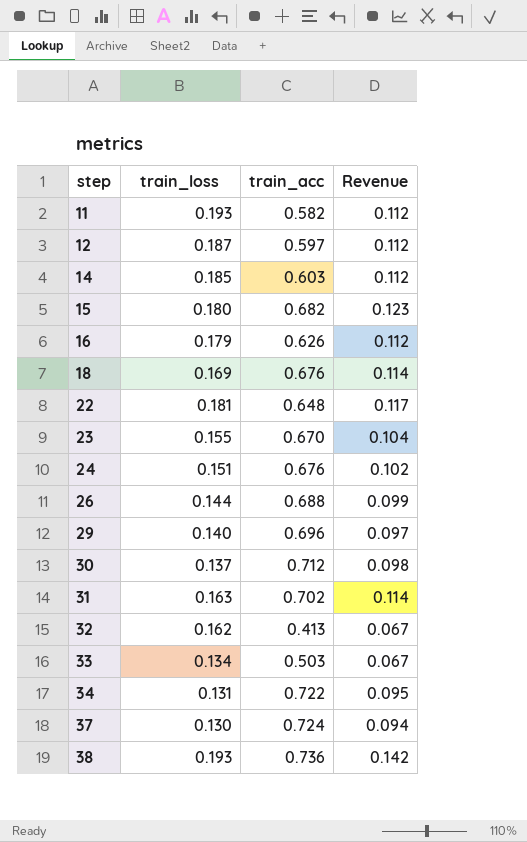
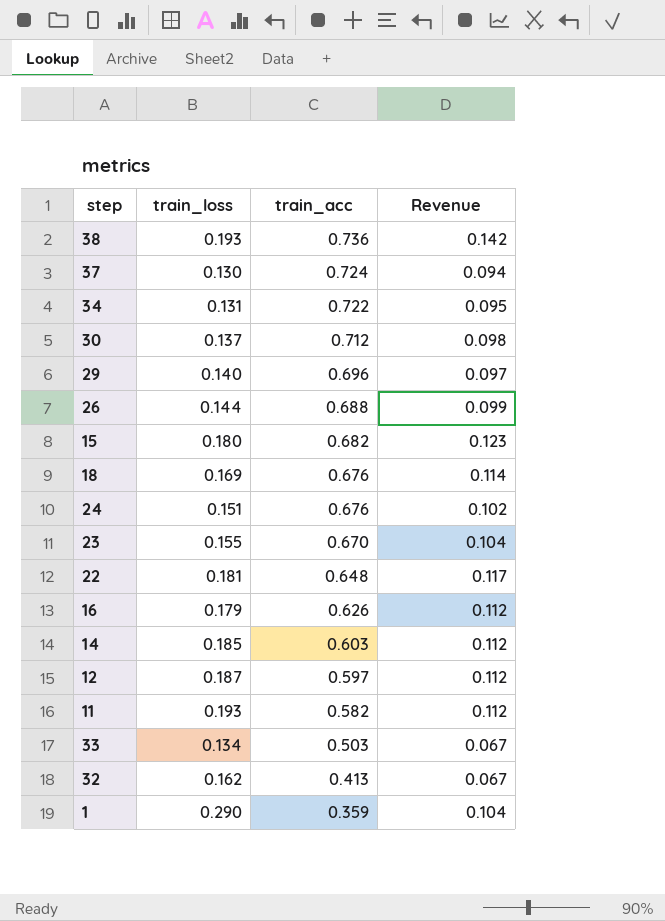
row order: step ascending -> train_acc descending
row 31: 0.163 | 0.702 | 0.114 -> none
row 1: none -> 0.290 | 0.359 | 0.104

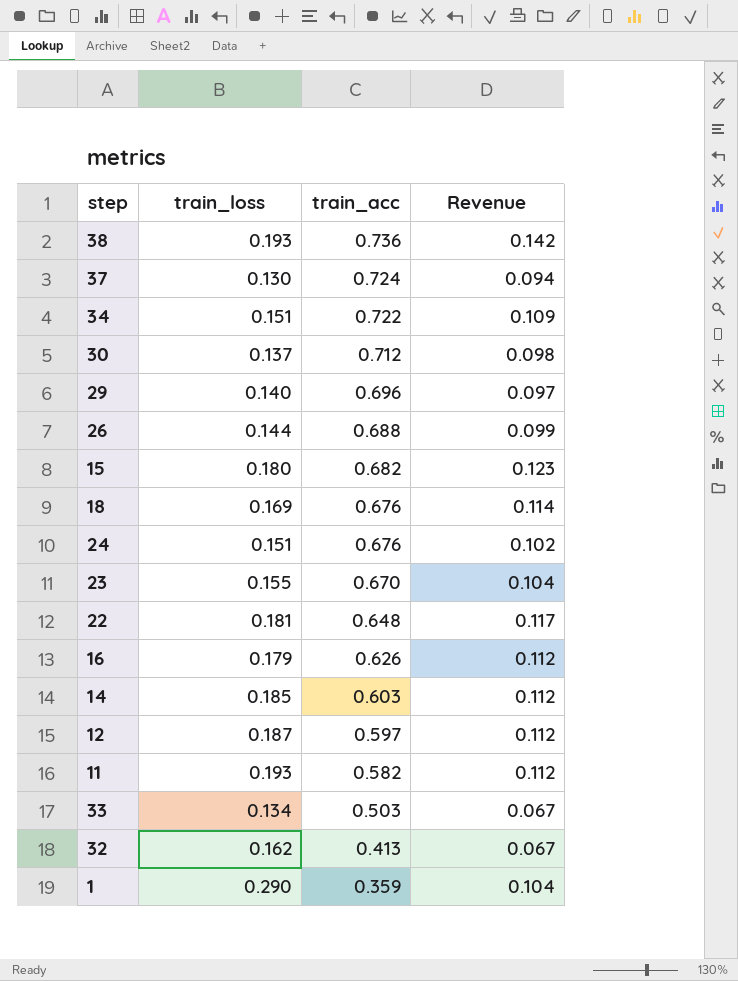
34 | train_loss: 0.131 -> 0.151
34 | Revenue: 0.095 -> 0.109

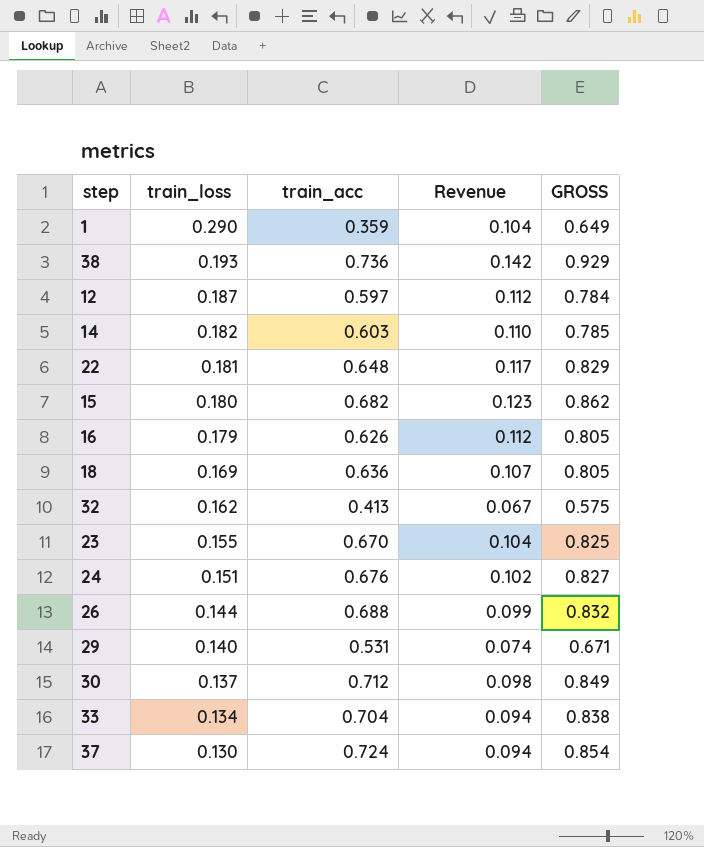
row order: train_acc descending -> train_loss descending
column GROSS | formula: none -> [train_loss] + [train_acc]
row 34: 0.151 | 0.722 | 0.109 -> none
row 11: 0.193 | 0.582 | 0.112 -> none
14 | train_loss: 0.185 -> 0.182
14 | Revenue: 0.112 -> 0.110
18 | train_acc: 0.676 -> 0.636
18 | Revenue: 0.114 -> 0.107
29 | train_acc: 0.696 -> 0.531
29 | Revenue: 0.097 -> 0.074
33 | train_acc: 0.503 -> 0.704
33 | Revenue: 0.067 -> 0.094

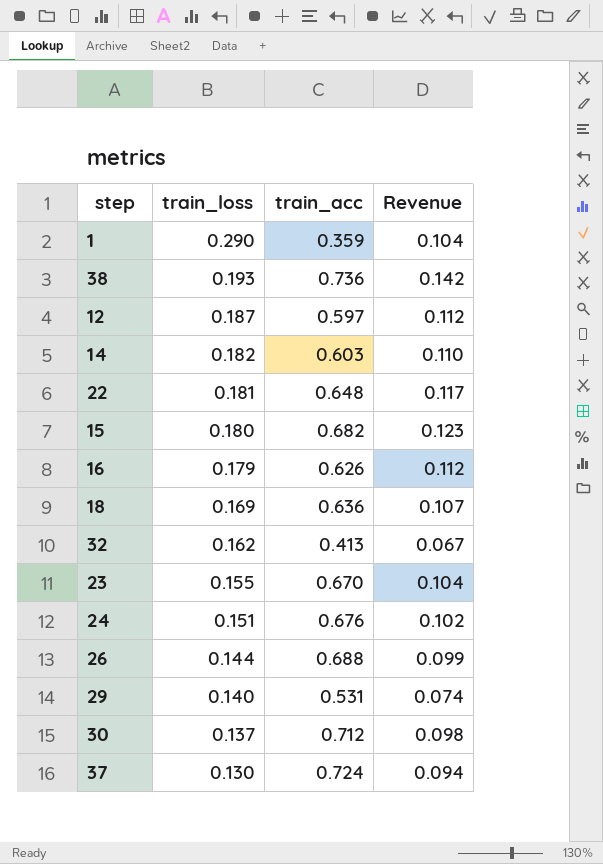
column GROSS | formula: [train_loss] + [train_acc] -> none
row 33: 0.134 | 0.704 | 0.094 | 0.838 -> none

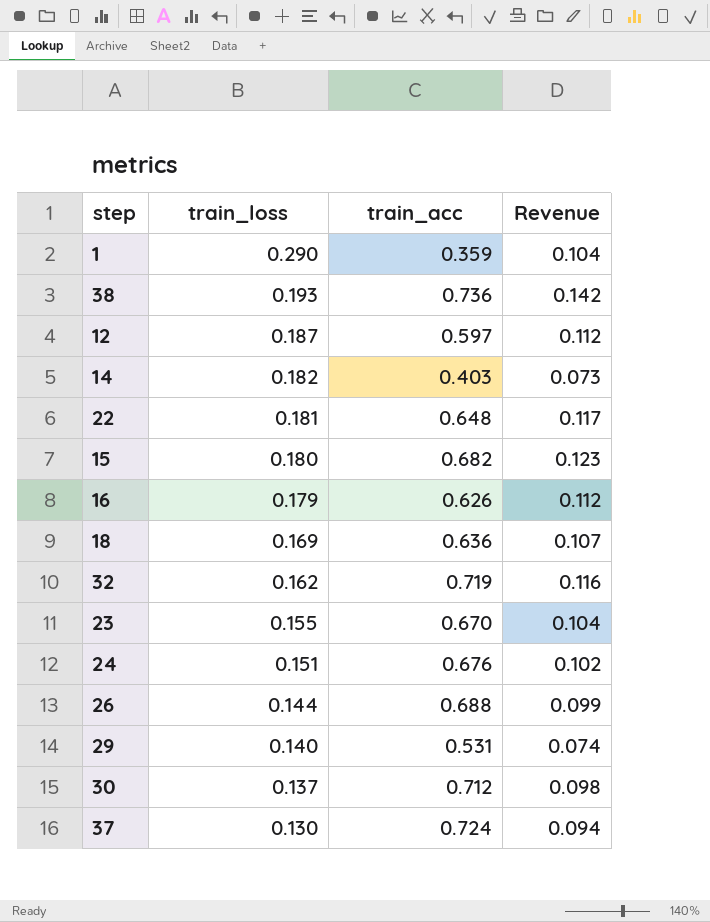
14 | train_acc: 0.603 -> 0.403
14 | Revenue: 0.110 -> 0.073
32 | train_acc: 0.413 -> 0.719
32 | Revenue: 0.067 -> 0.116

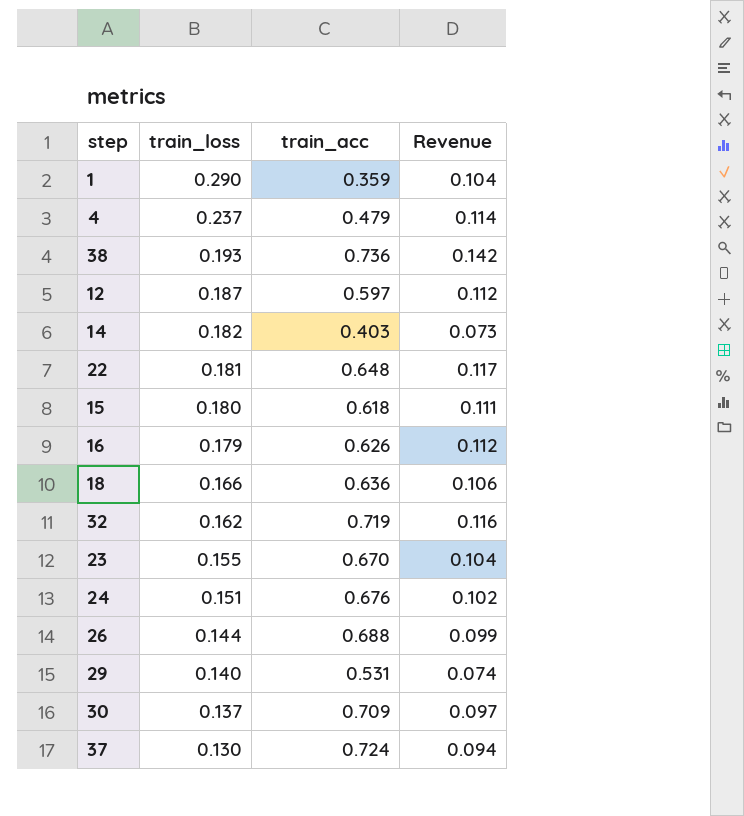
row 4: none -> 0.237 | 0.479 | 0.114
15 | train_acc: 0.682 -> 0.618
15 | Revenue: 0.123 -> 0.111
18 | train_loss: 0.169 -> 0.166
18 | Revenue: 0.107 -> 0.106
30 | train_acc: 0.712 -> 0.709
30 | Revenue: 0.098 -> 0.097

